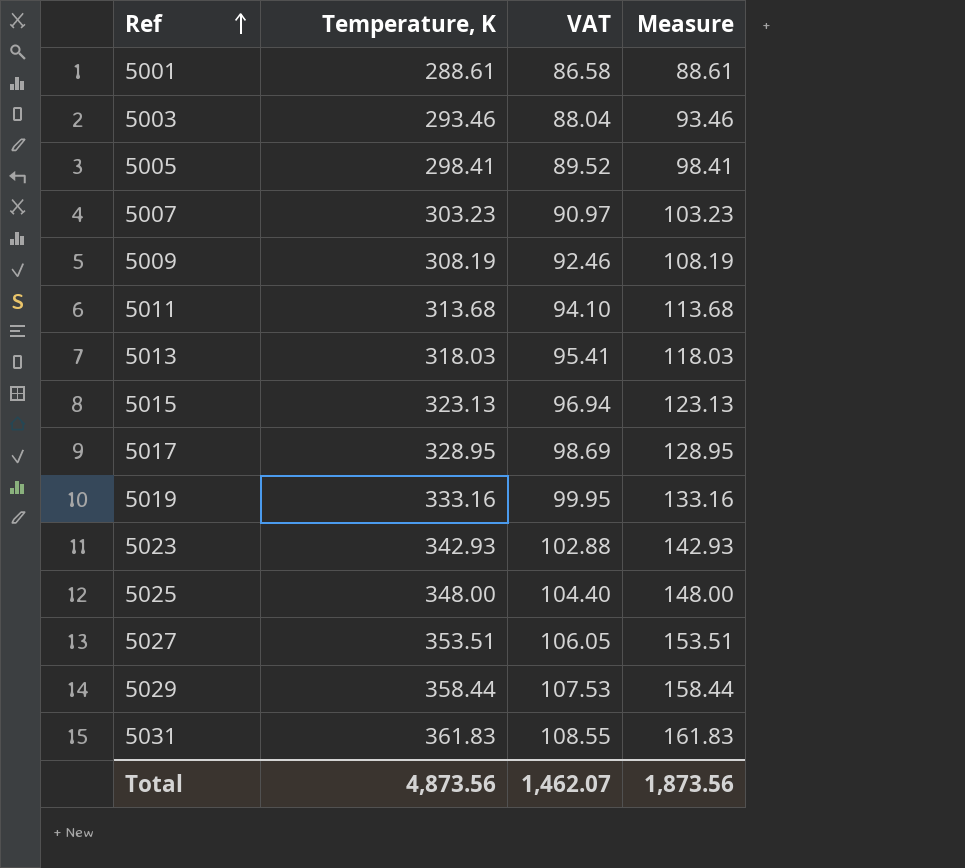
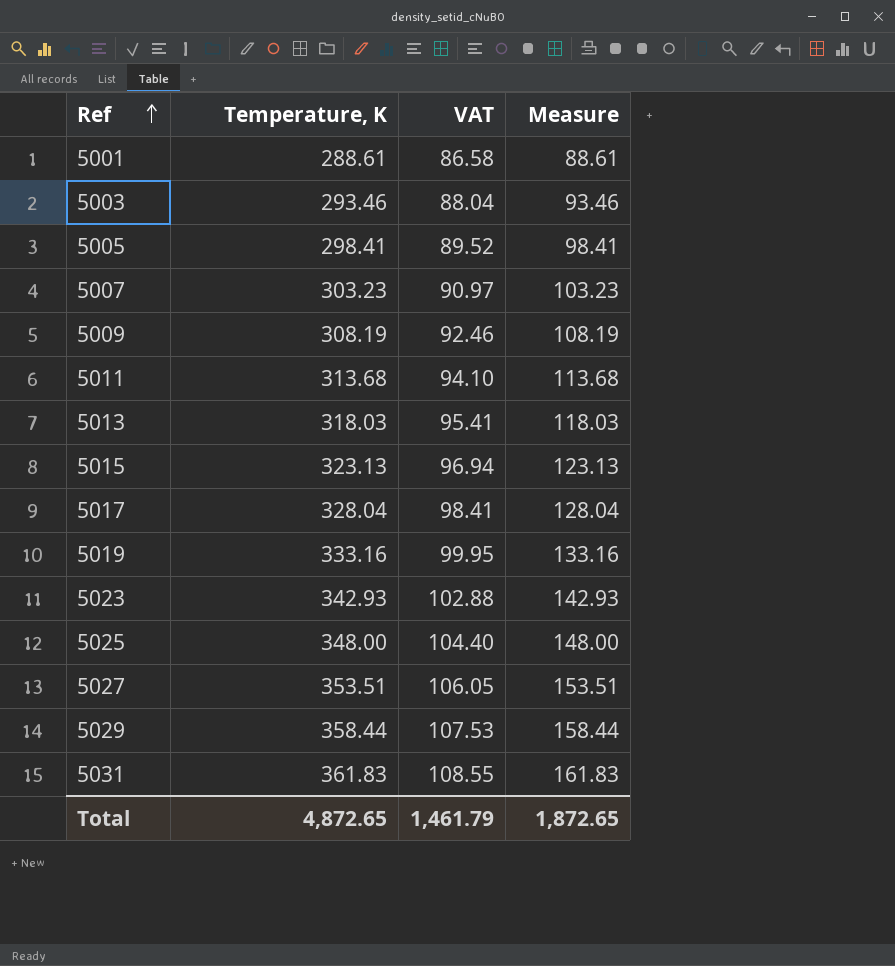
5017 | Temperature, K: 328.95 -> 328.04
5017 | VAT: 98.69 -> 98.41
5017 | Measure: 128.95 -> 128.04
Total | Temperature, K: 4,873.56 -> 4,872.65
Total | VAT: 1,462.07 -> 1,461.79
Total | Measure: 1,873.56 -> 1,872.65

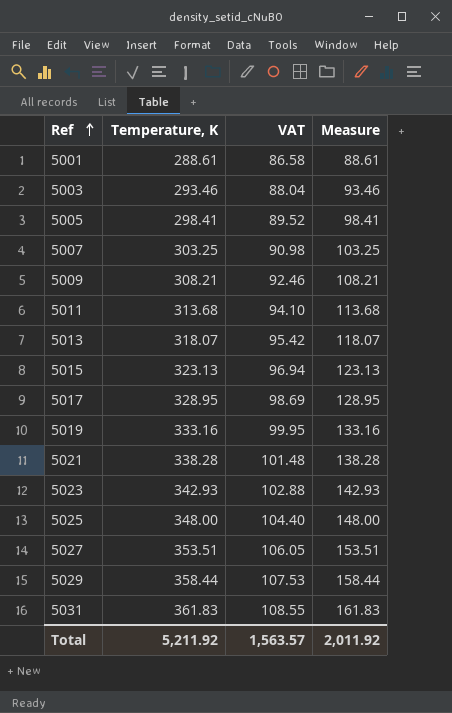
5007 | Temperature, K: 303.23 -> 303.25
5007 | VAT: 90.97 -> 90.98
5007 | Measure: 103.23 -> 103.25
5009 | Temperature, K: 308.19 -> 308.21
5009 | Measure: 108.19 -> 108.21
5013 | Temperature, K: 318.03 -> 318.07
5013 | VAT: 95.41 -> 95.42
5013 | Measure: 118.03 -> 118.07
5017 | Temperature, K: 328.04 -> 328.95
5017 | VAT: 98.41 -> 98.69
5017 | Measure: 128.04 -> 128.95
row 5021: none -> 338.28 | 101.48 | 138.28
Total | Temperature, K: 4,872.65 -> 5,211.92
Total | VAT: 1,461.79 -> 1,563.57
Total | Measure: 1,872.65 -> 2,011.92

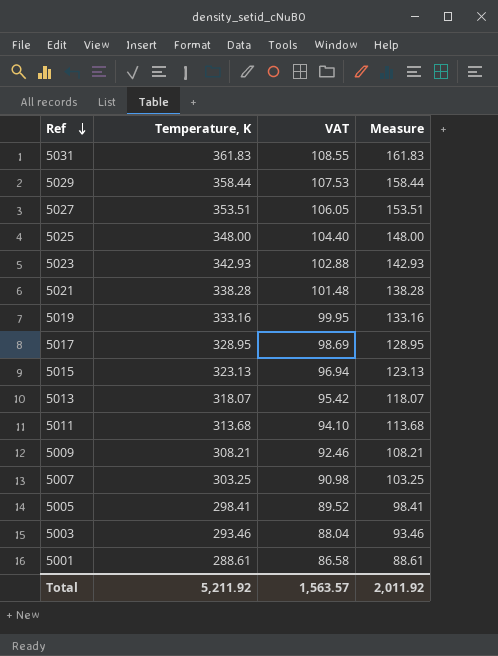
row order: Ref ascending -> Ref descending

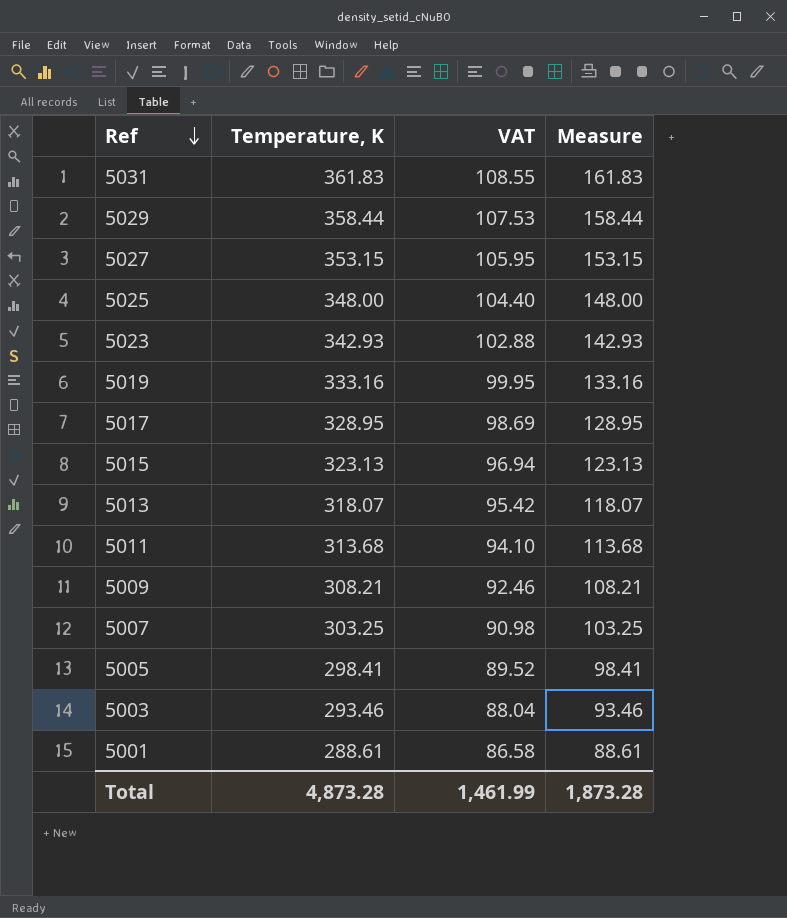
row 5021: 338.28 | 101.48 | 138.28 -> none
5027 | Temperature, K: 353.51 -> 353.15
5027 | VAT: 106.05 -> 105.95
5027 | Measure: 153.51 -> 153.15
Total | Temperature, K: 5,211.92 -> 4,873.28
Total | VAT: 1,563.57 -> 1,461.99
Total | Measure: 2,011.92 -> 1,873.28

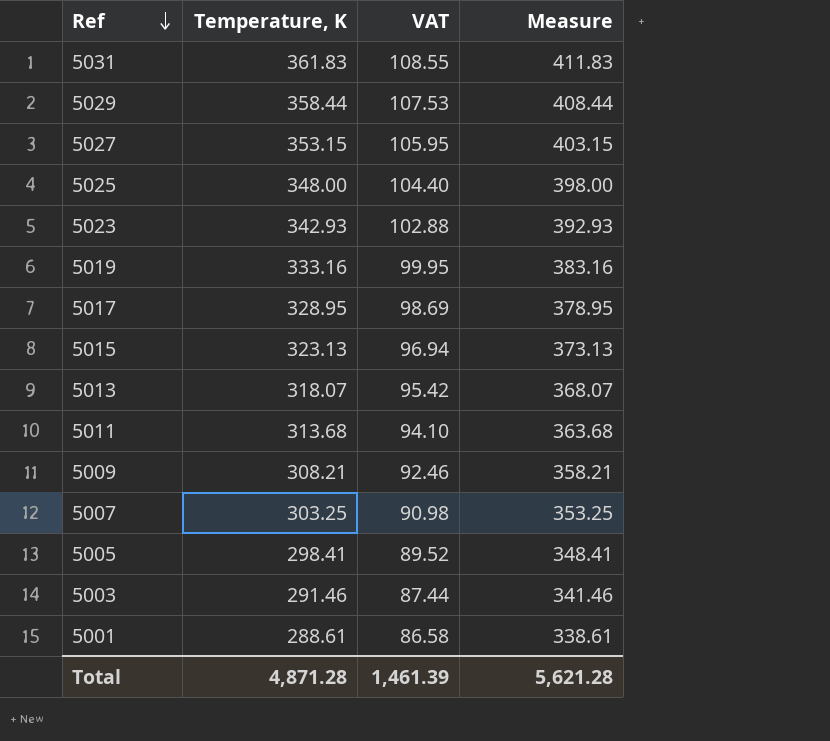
column Measure | formula: [Temperature, K] - 200 -> [Temperature, K] + 50
5003 | Temperature, K: 293.46 -> 291.46
5003 | VAT: 88.04 -> 87.44
Total | Temperature, K: 4,873.28 -> 4,871.28
Total | VAT: 1,461.99 -> 1,461.39
Total | Measure: 1,873.28 -> 5,621.28

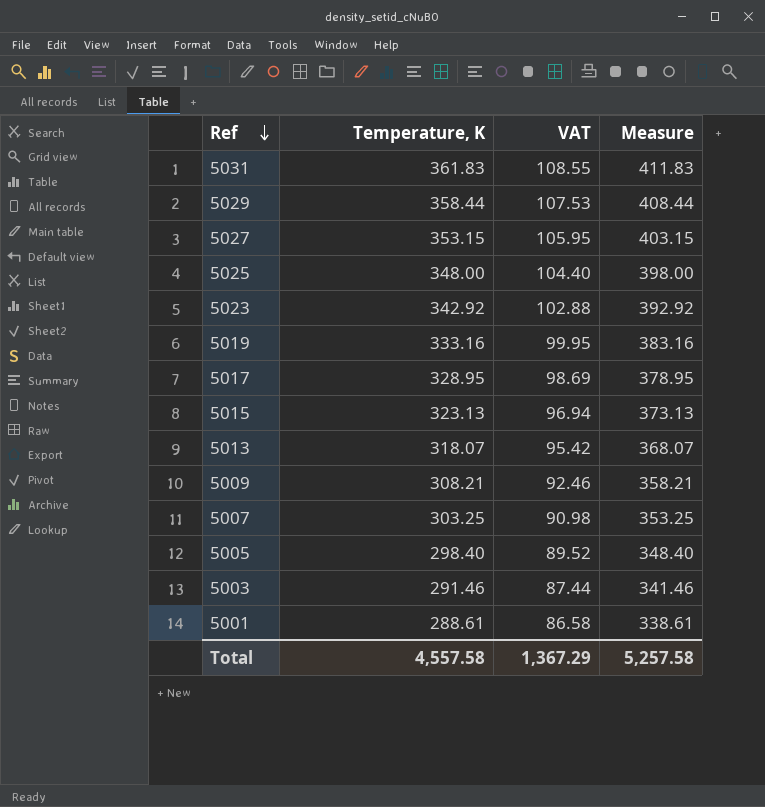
row 5011: 313.68 | 94.10 | 363.68 -> none
5023 | Temperature, K: 342.93 -> 342.92
5023 | Measure: 392.93 -> 392.92
5005 | Temperature, K: 298.41 -> 298.40
5005 | Measure: 348.41 -> 348.40
Total | Temperature, K: 4,871.28 -> 4,557.58
Total | VAT: 1,461.39 -> 1,367.29
Total | Measure: 5,621.28 -> 5,257.58

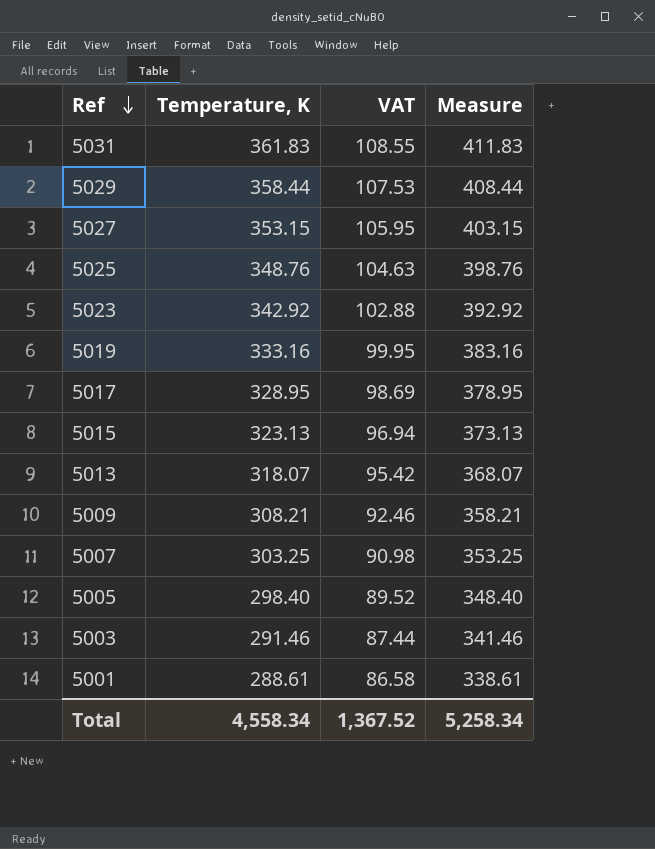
5025 | Temperature, K: 348.00 -> 348.76
5025 | VAT: 104.40 -> 104.63
5025 | Measure: 398.00 -> 398.76
Total | Temperature, K: 4,557.58 -> 4,558.34
Total | VAT: 1,367.29 -> 1,367.52
Total | Measure: 5,257.58 -> 5,258.34

